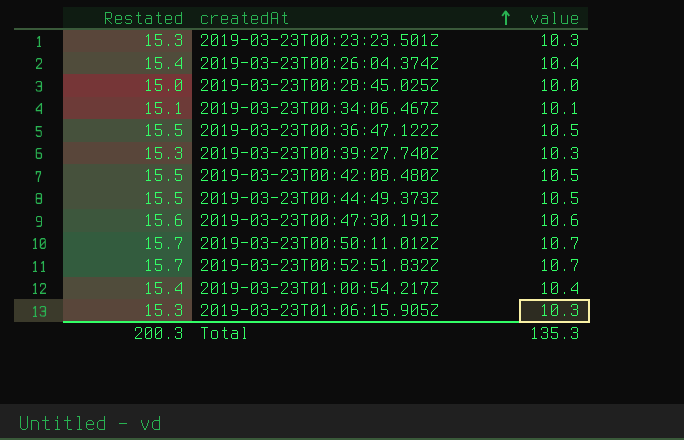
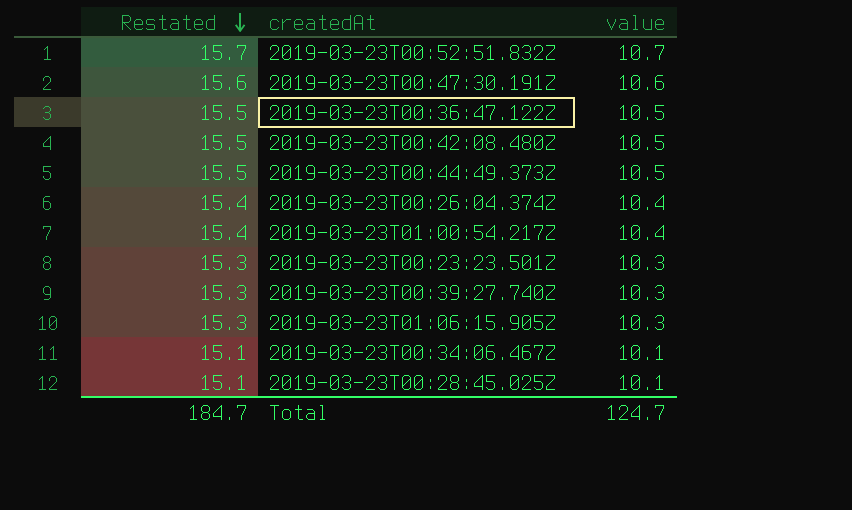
row order: createdAt ascending -> Restated descending
row 2019-03-23T00:50:11.012Z: 15.7 | 10.7 -> none
2019-03-23T00:28:45.025Z | Restated: 15.0 -> 15.1
2019-03-23T00:28:45.025Z | value: 10.0 -> 10.1
Total | Restated: 200.3 -> 184.7
Total | value: 135.3 -> 124.7

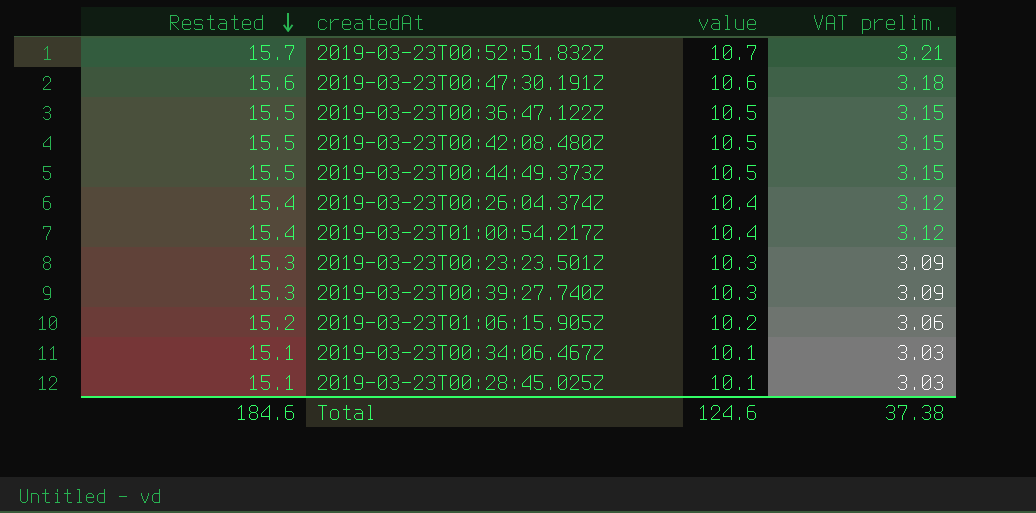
column VAT prelim. | formula: none -> [value] * 0.3
2019-03-23T01:06:15.905Z | Restated: 15.3 -> 15.2
2019-03-23T01:06:15.905Z | value: 10.3 -> 10.2
Total | Restated: 184.7 -> 184.6
Total | value: 124.7 -> 124.6

